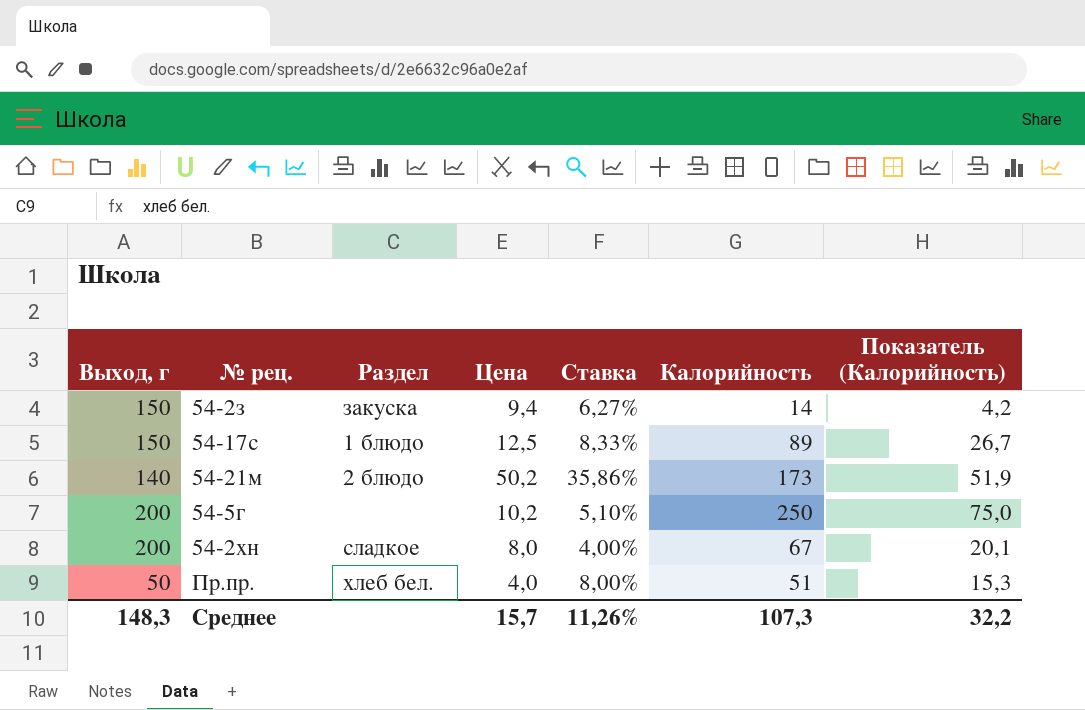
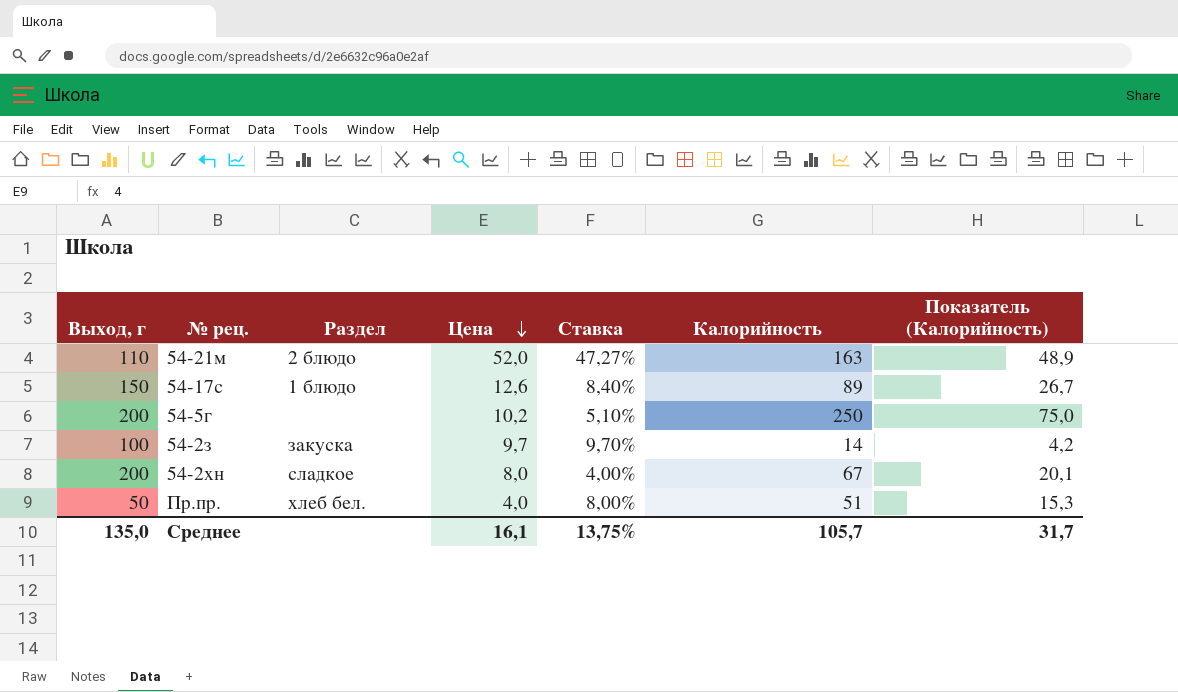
row order: none -> Цена descending
54-21м | Выход, г: 140 -> 110
54-21м | Цена: 50,2 -> 52,0
54-21м | Ставка: 35,86% -> 47,27%
54-21м | Калорийность: 173 -> 163
54-21м | Показатель (Калорийность): 51,9 -> 48,9
54-17с | Цена: 12,5 -> 12,6
54-17с | Ставка: 8,33% -> 8,40%
54-2з | Выход, г: 150 -> 100
54-2з | Цена: 9,4 -> 9,7
54-2з | Ставка: 6,27% -> 9,70%
Среднее | Выход, г: 148,3 -> 135,0
Среднее | Цена: 15,7 -> 16,1
Среднее | Ставка: 11,26% -> 13,75%
Среднее | Калорийность: 107,3 -> 105,7
Среднее | Показатель (Калорийность): 32,2 -> 31,7

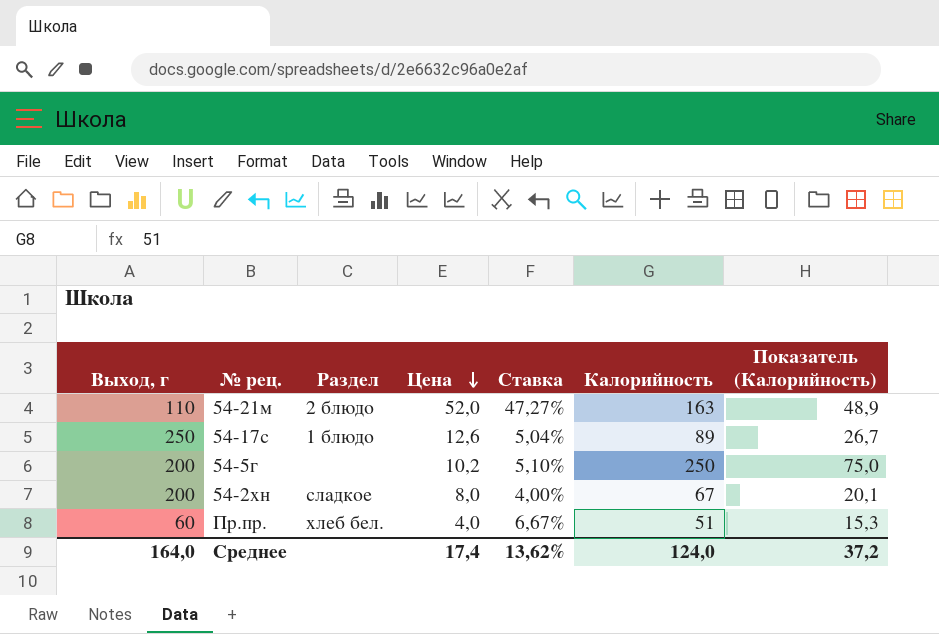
row 54-2з: 100 | закуска | 9,7 | 9,70% | 14 | 4,2 -> none
54-17с | Выход, г: 150 -> 250
54-17с | Ставка: 8,40% -> 5,04%
Пр.пр. | Выход, г: 50 -> 60
Пр.пр. | Ставка: 8,00% -> 6,67%
Среднее | Выход, г: 135,0 -> 164,0
Среднее | Цена: 16,1 -> 17,4
Среднее | Ставка: 13,75% -> 13,62%
Среднее | Калорийность: 105,7 -> 124,0
Среднее | Показатель (Калорийность): 31,7 -> 37,2

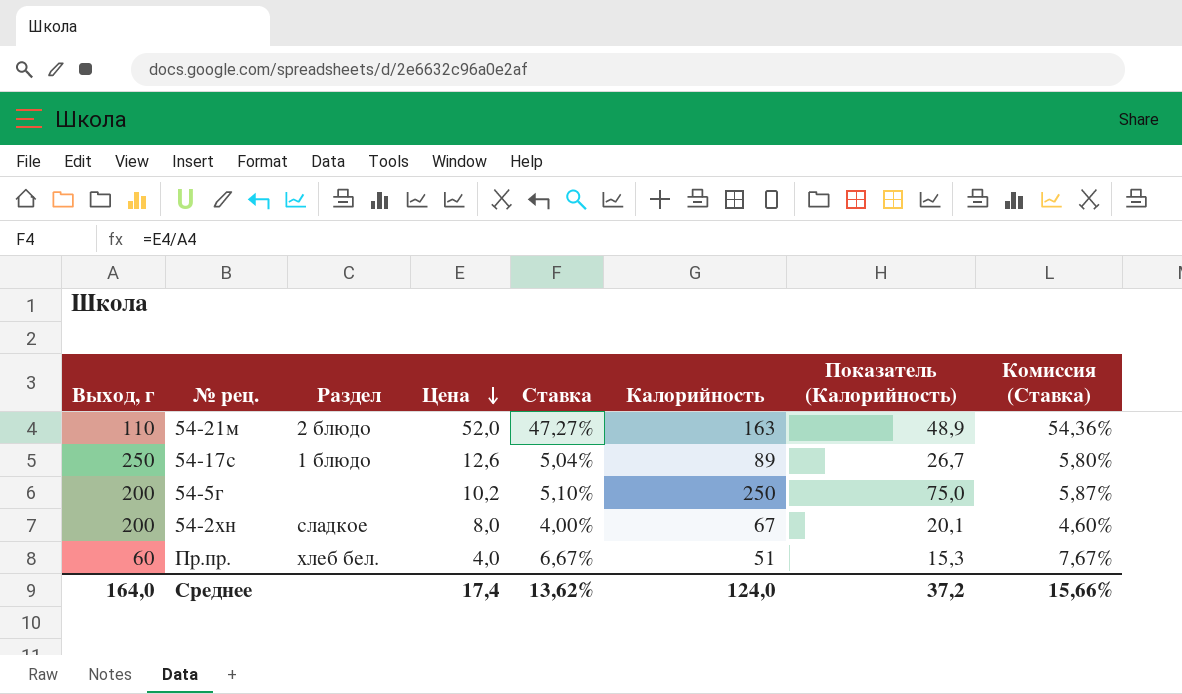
column Комиссия (Ставка) | formula: none -> [Ставка] * 1,15

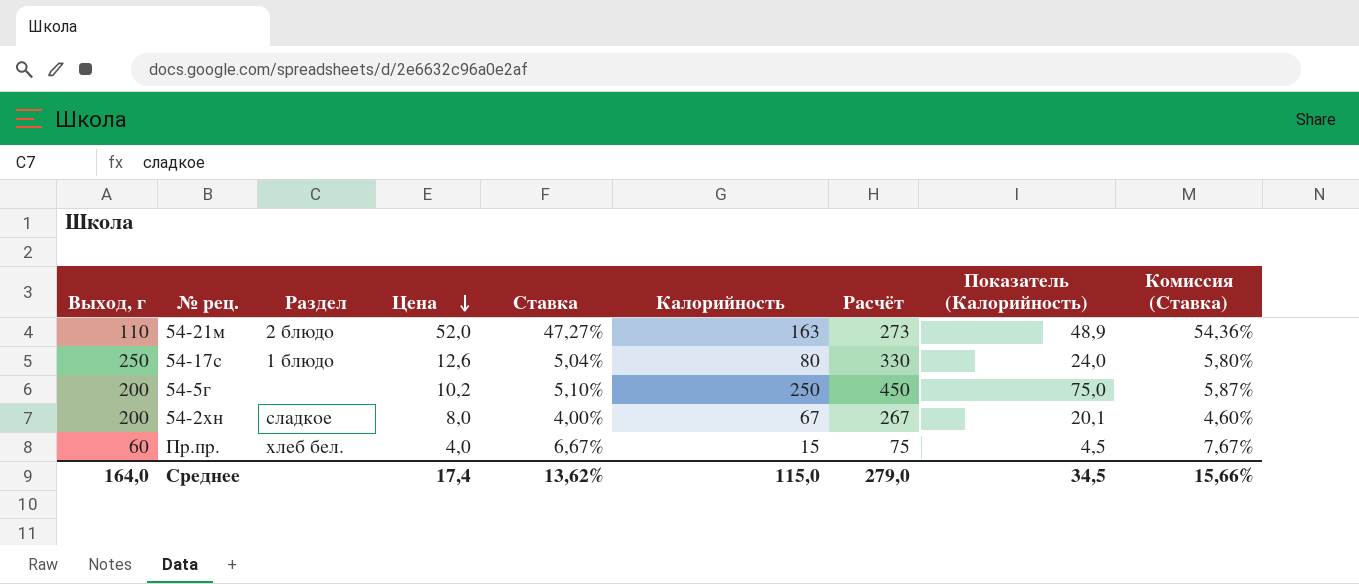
column Расчёт | formula: none -> [Выход, г] + [Калорийность]
54-17с | Калорийность: 89 -> 80
54-17с | Показатель (Калорийность): 26,7 -> 24,0
Пр.пр. | Калорийность: 51 -> 15
Пр.пр. | Показатель (Калорийность): 15,3 -> 4,5
Среднее | Калорийность: 124,0 -> 115,0
Среднее | Показатель (Калорийность): 37,2 -> 34,5

